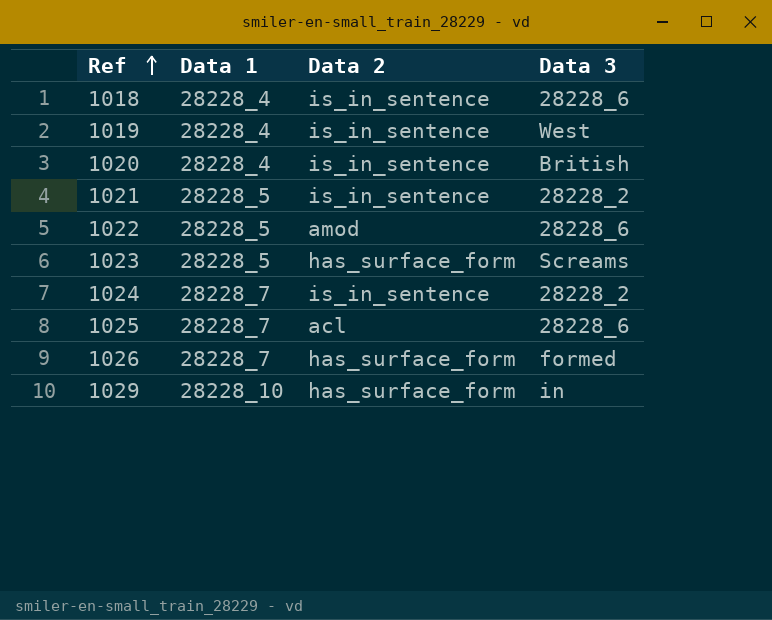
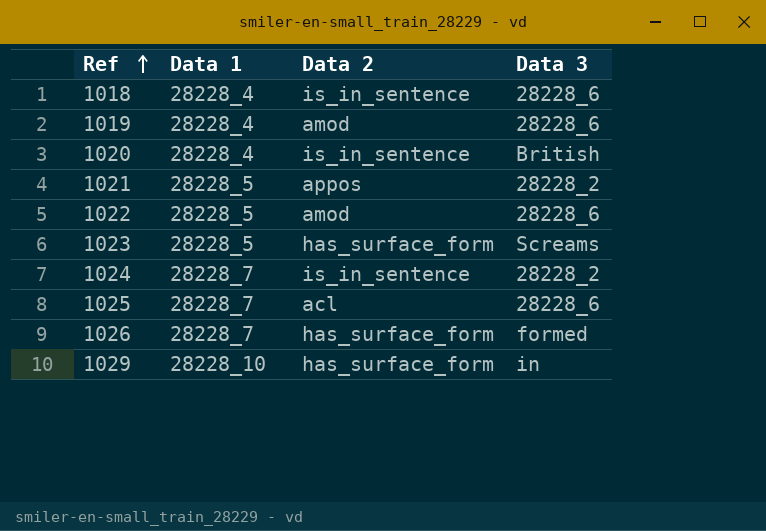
1019 | Data 2: is_in_sentence -> amod
1019 | Data 3: West -> 28228_6
1021 | Data 2: is_in_sentence -> appos

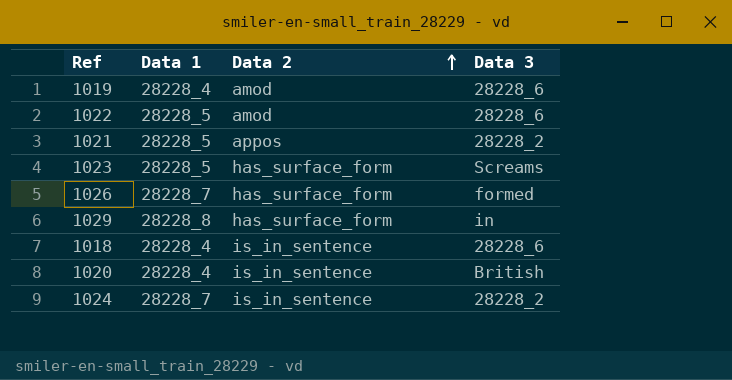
row order: Ref ascending -> Data 2 ascending
row 1025: 28228_7 | acl | 28228_6 -> none
1029 | Data 1: 28228_10 -> 28228_8

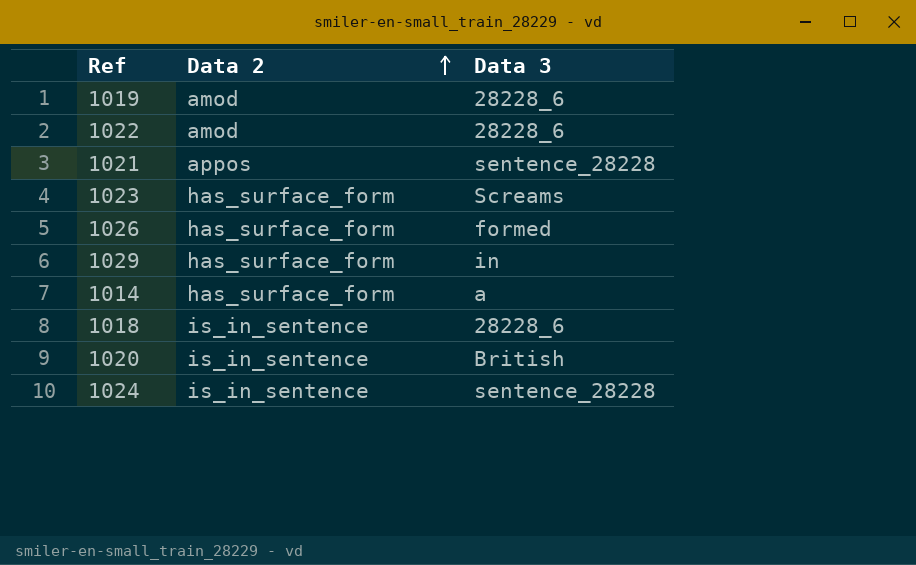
column Data 1 | position: 2 -> none
1021 | Data 3: 28228_2 -> sentence_28228
row 1014: none -> has_surface_form | a
1024 | Data 3: 28228_2 -> sentence_28228

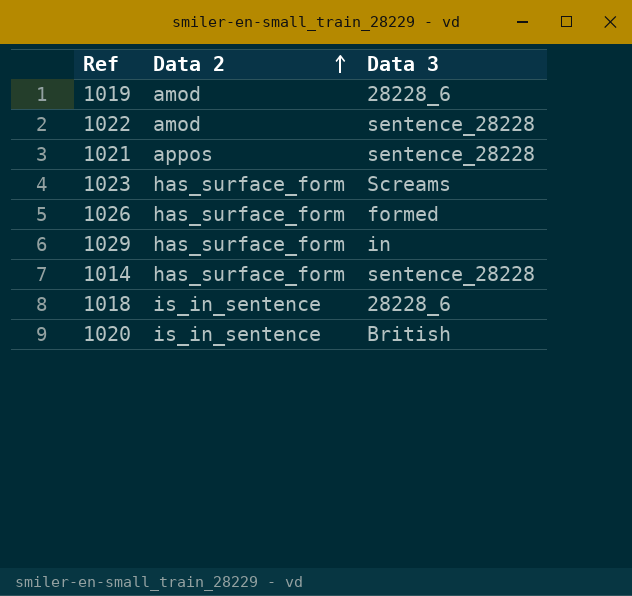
row 1024: is_in_sentence | sentence_28228 -> none
1022 | Data 3: 28228_6 -> sentence_28228
1014 | Data 3: a -> sentence_28228

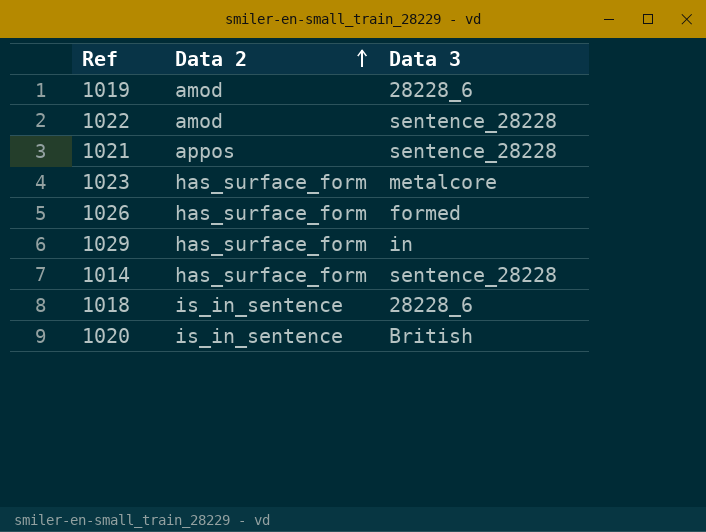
1023 | Data 3: Screams -> metalcore

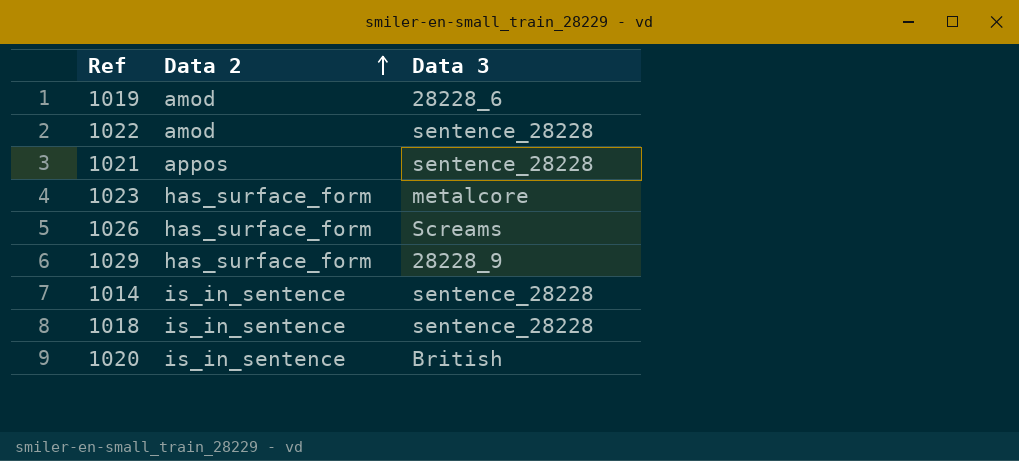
1026 | Data 3: formed -> Screams
1029 | Data 3: in -> 28228_9
1014 | Data 2: has_surface_form -> is_in_sentence
1018 | Data 3: 28228_6 -> sentence_28228

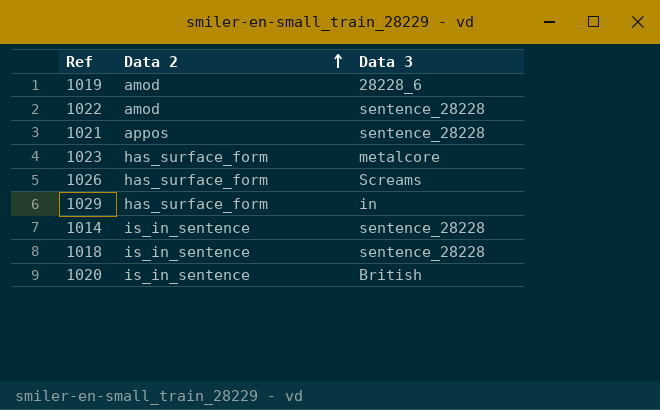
1029 | Data 3: 28228_9 -> in

